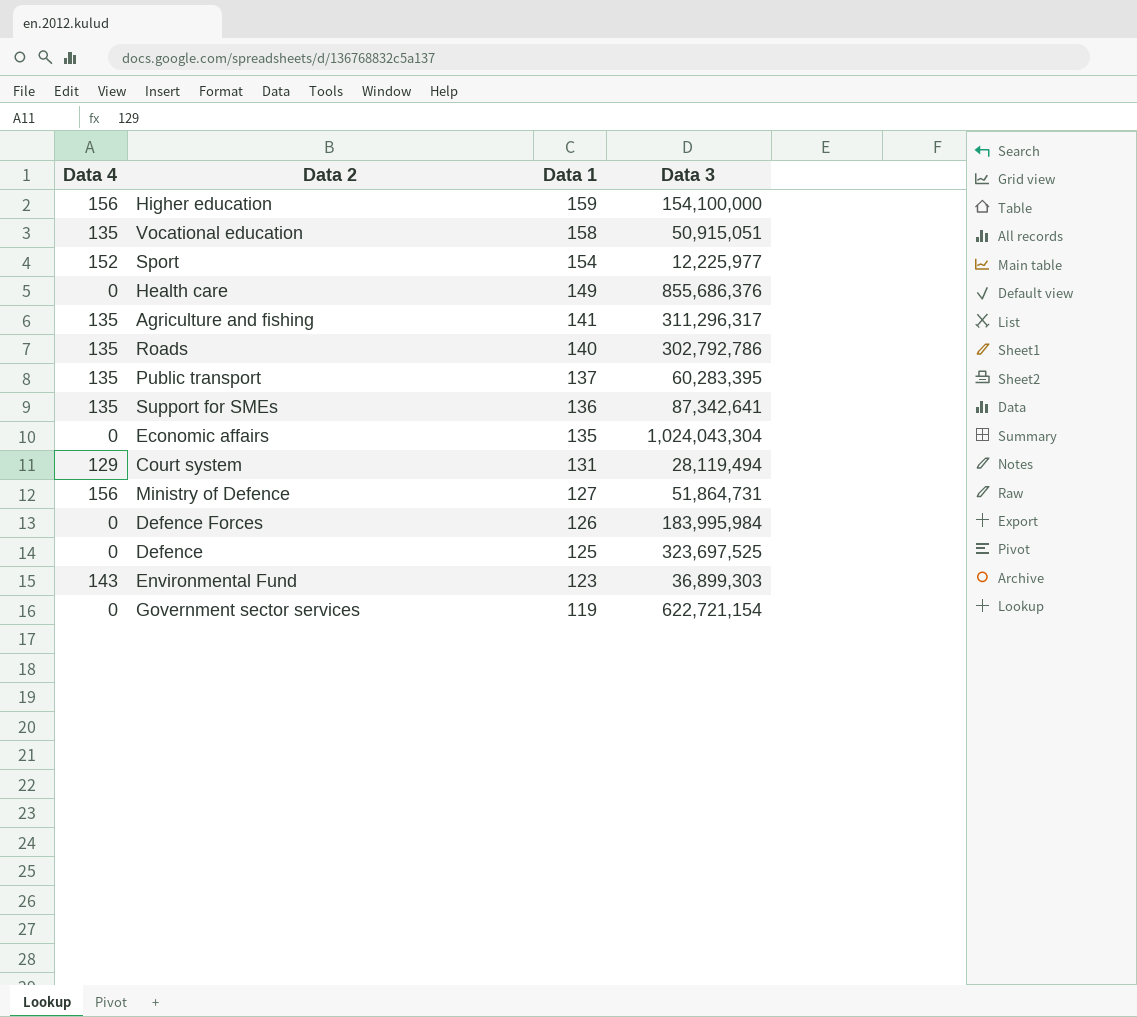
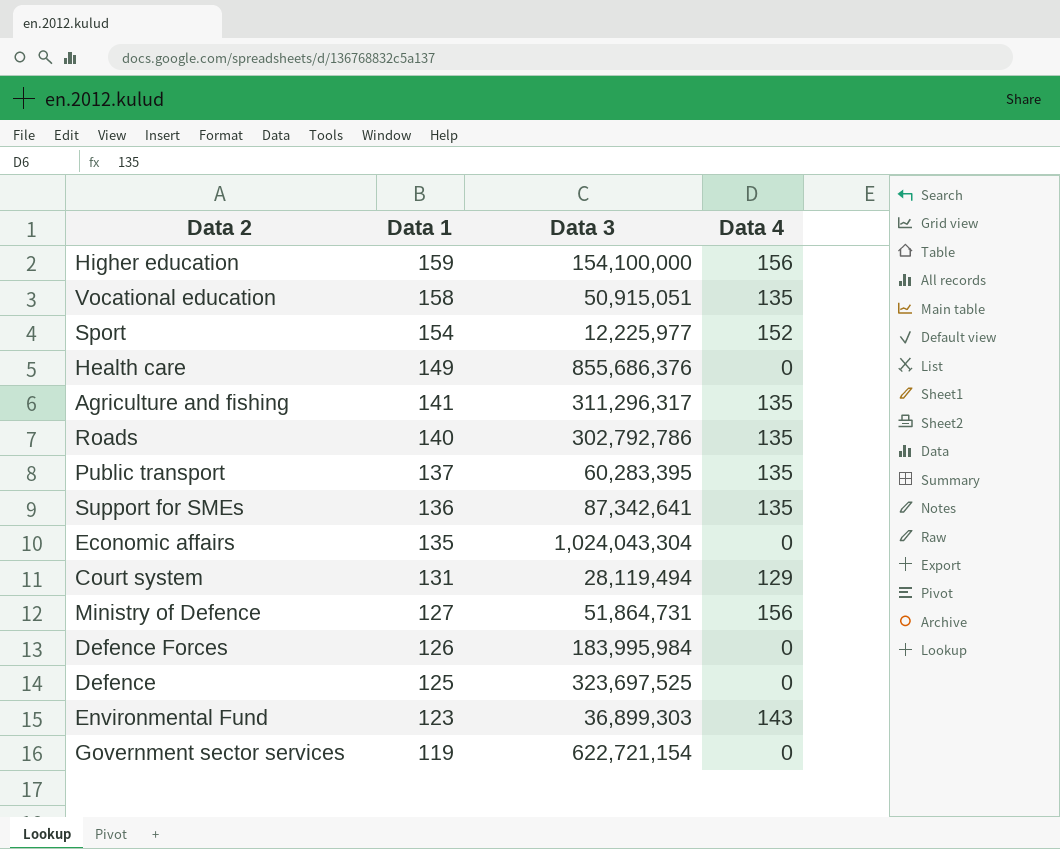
column Data 4 | position: 1 -> 4

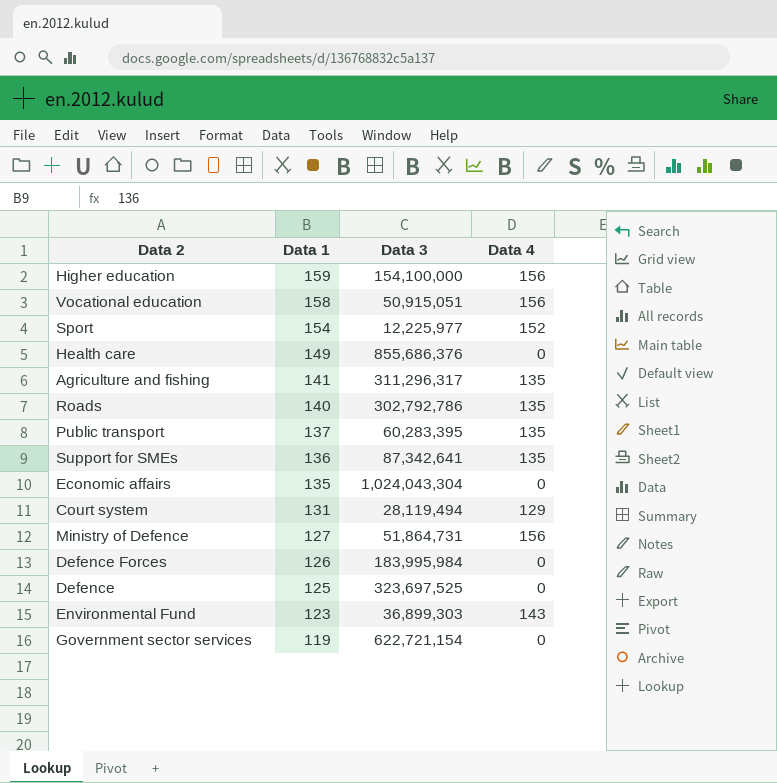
Vocational education | Data 4: 135 -> 156

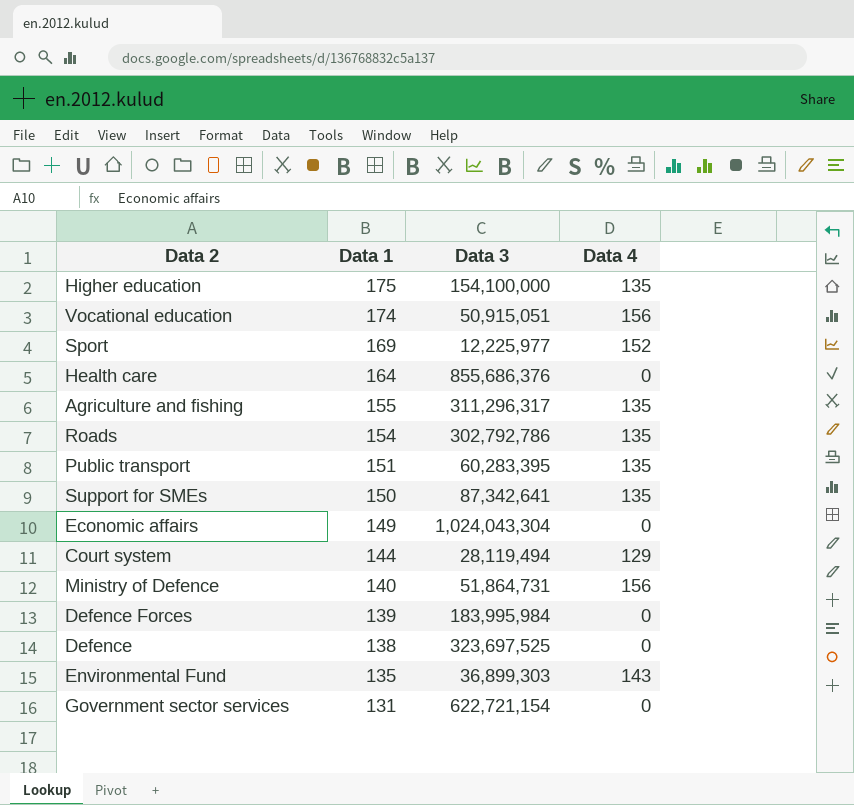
Higher education | Data 1: 159 -> 175
Higher education | Data 4: 156 -> 135
Vocational education | Data 1: 158 -> 174
Sport | Data 1: 154 -> 169
Health care | Data 1: 149 -> 164
Agriculture and fishing | Data 1: 141 -> 155
Roads | Data 1: 140 -> 154
Public transport | Data 1: 137 -> 151
Support for SMEs | Data 1: 136 -> 150
Economic affairs | Data 1: 135 -> 149
Court system | Data 1: 131 -> 144
Ministry of Defence | Data 1: 127 -> 140
Defence Forces | Data 1: 126 -> 139
Defence | Data 1: 125 -> 138
Environmental Fund | Data 1: 123 -> 135
Government sector services | Data 1: 119 -> 131

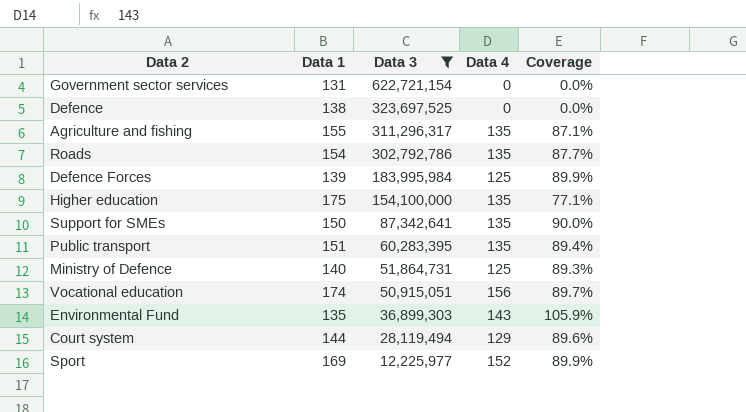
filter: none -> Data 3 <= 622,721,154
row order: Data 1 descending -> Data 3 descending
column Coverage | formula: none -> [Data 4] / [Data 1]
Defence Forces | Data 4: 0 -> 125
Ministry of Defence | Data 4: 156 -> 125

